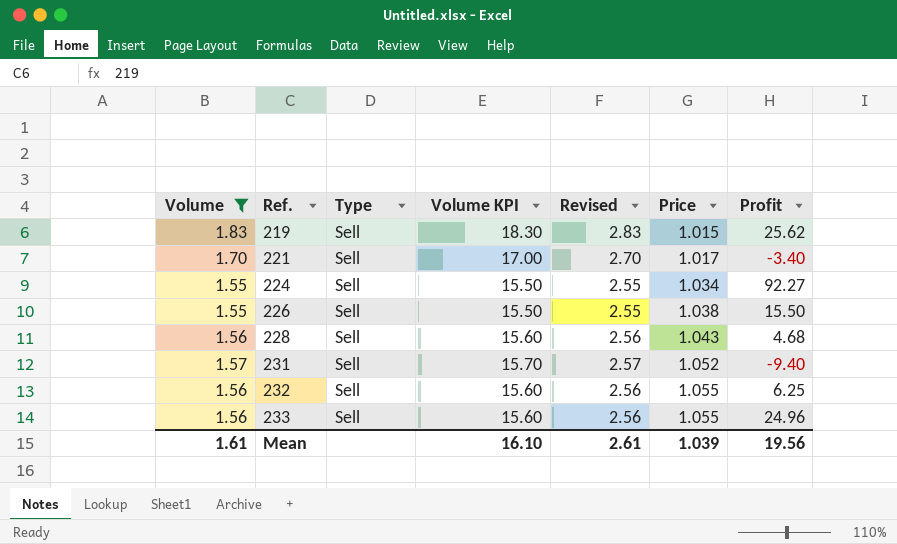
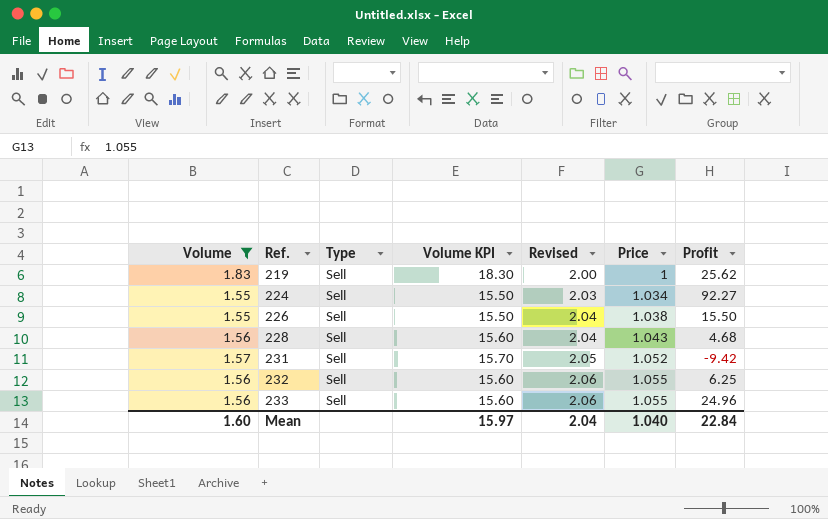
column Revised | formula: [Volume] + 1 -> [Price] + 1
row 221: 1.70 | Sell | 17.00 | 2.70 | 1.017 | -3.40 -> none
219 | Price: 1.015 -> 1
231 | Profit: -9.40 -> -9.42
Mean | Volume: 1.61 -> 1.60
Mean | Volume KPI: 16.10 -> 15.97
Mean | Revised: 2.61 -> 2.04
Mean | Price: 1.039 -> 1.040
Mean | Profit: 19.56 -> 22.84

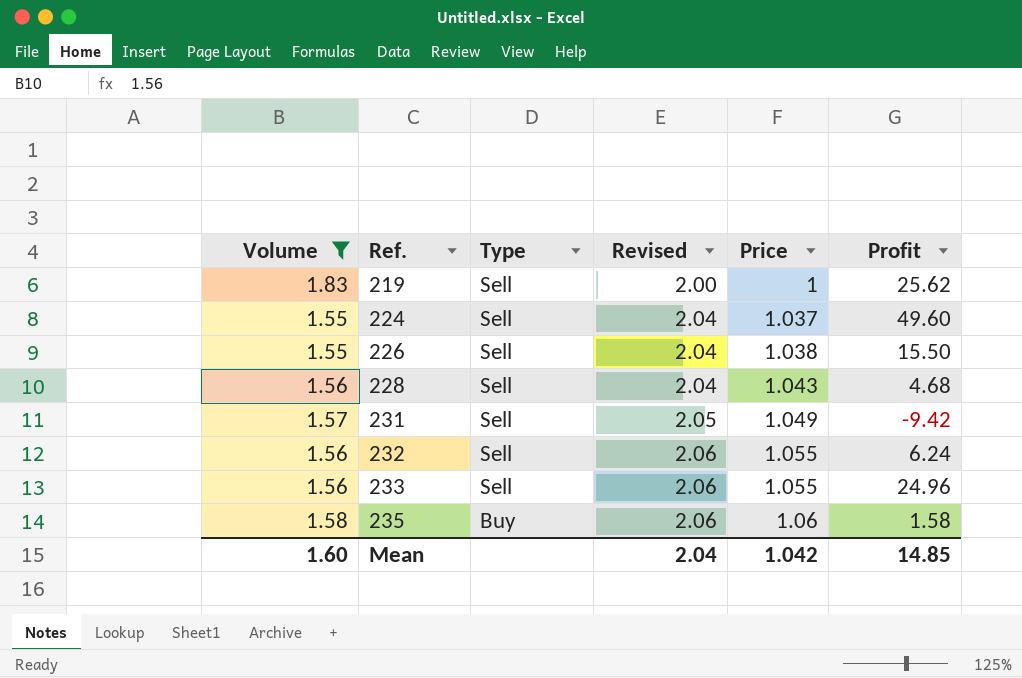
column Volume KPI | formula: [Volume] * 10 -> none
224 | Revised: 2.03 -> 2.04
224 | Price: 1.034 -> 1.037
224 | Profit: 92.27 -> 49.60
231 | Price: 1.052 -> 1.049
232 | Profit: 6.25 -> 6.24
row 235: none -> 1.58 | Buy | 2.06 | 1.06 | 1.58
Mean | Price: 1.040 -> 1.042
Mean | Profit: 22.84 -> 14.85

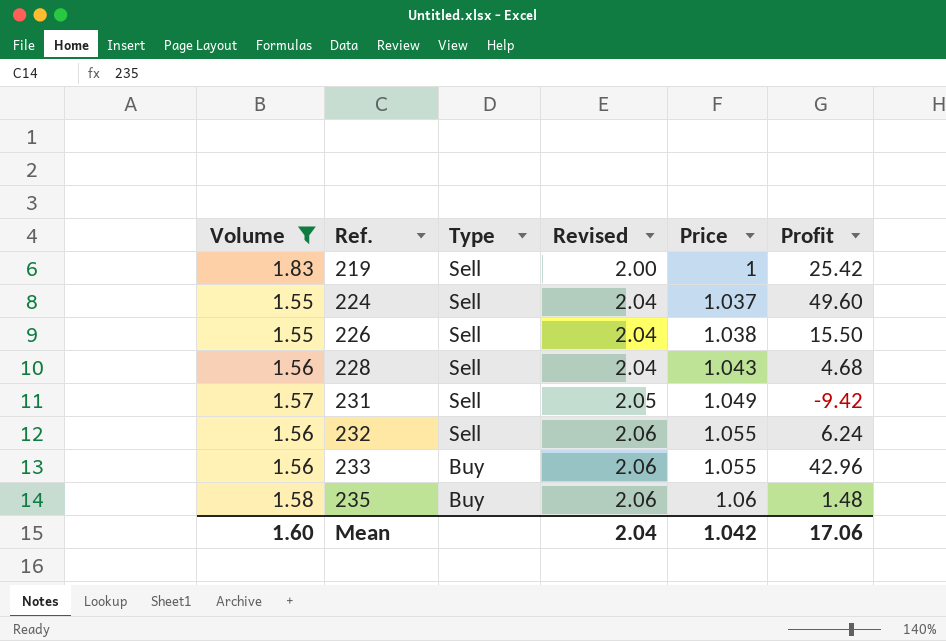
219 | Profit: 25.62 -> 25.42
233 | Type: Sell -> Buy
233 | Profit: 24.96 -> 42.96
235 | Profit: 1.58 -> 1.48
Mean | Profit: 14.85 -> 17.06

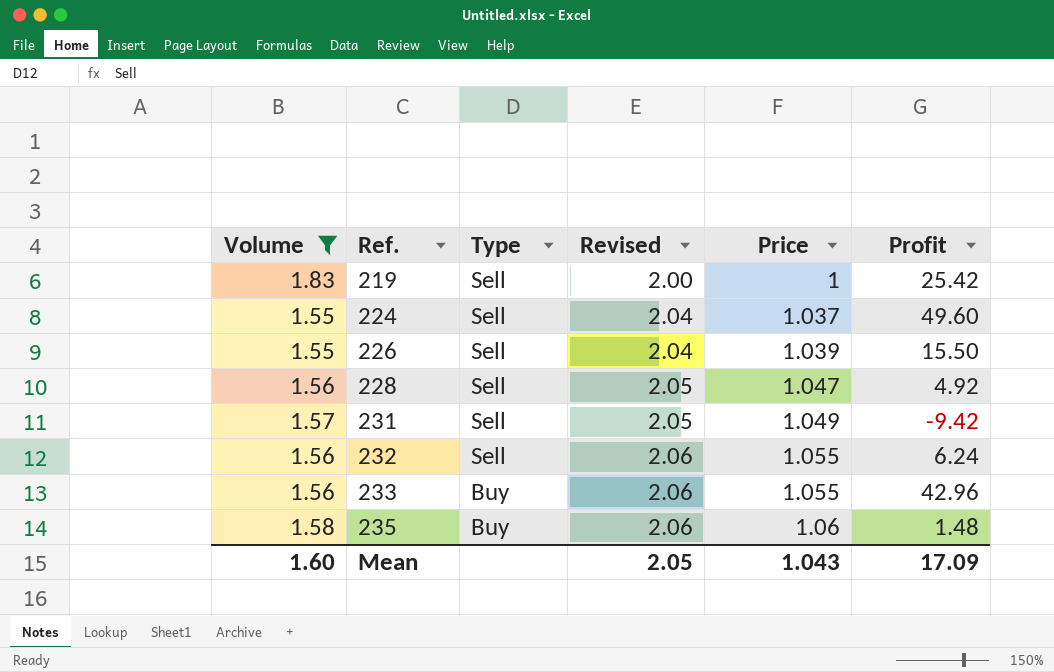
226 | Price: 1.038 -> 1.039
228 | Revised: 2.04 -> 2.05
228 | Price: 1.043 -> 1.047
228 | Profit: 4.68 -> 4.92
Mean | Revised: 2.04 -> 2.05
Mean | Price: 1.042 -> 1.043
Mean | Profit: 17.06 -> 17.09

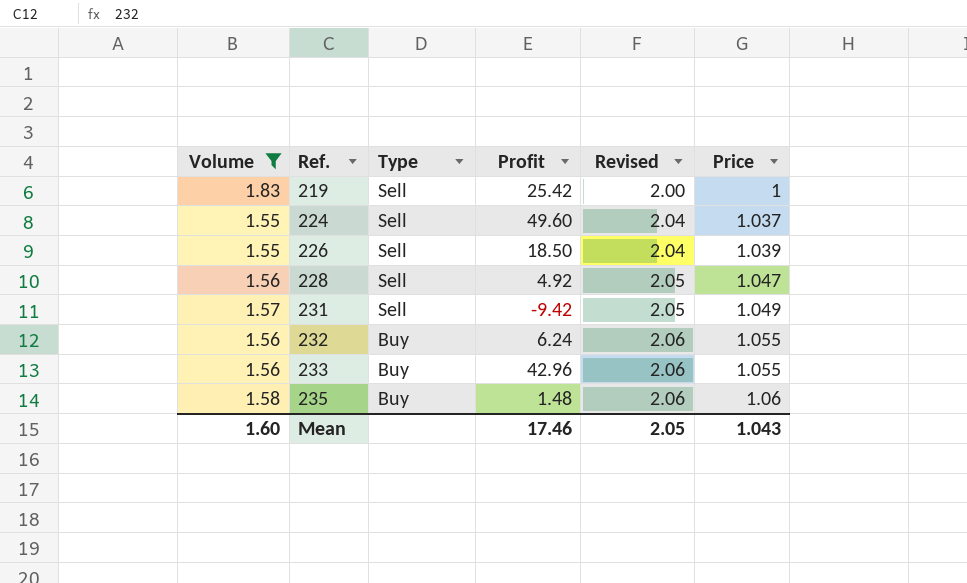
column Profit | position: 6 -> 4
226 | Profit: 15.50 -> 18.50
232 | Type: Sell -> Buy
Mean | Profit: 17.09 -> 17.46

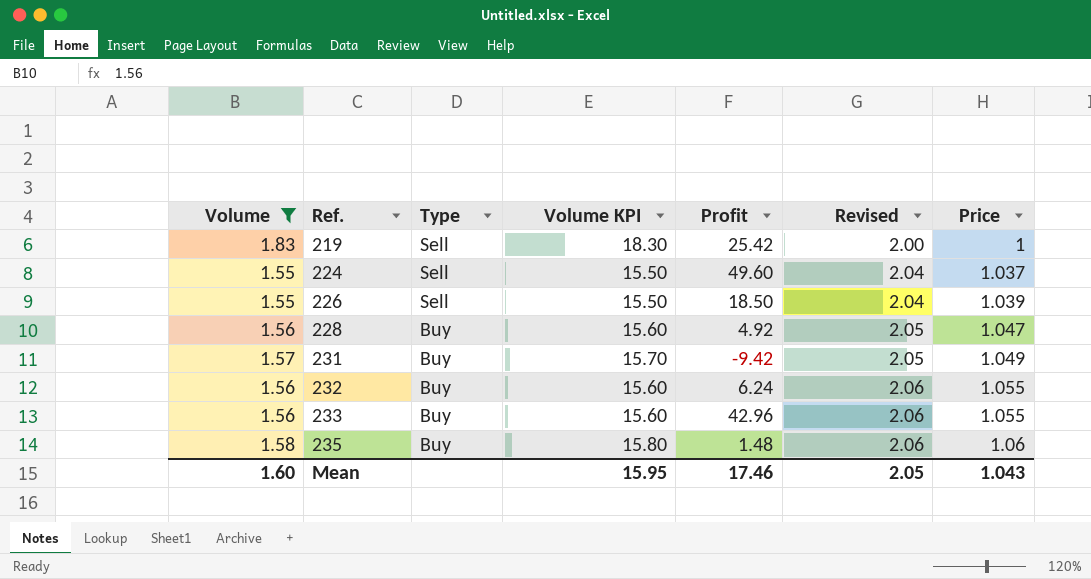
column Volume KPI | formula: none -> [Volume] * 10
228 | Type: Sell -> Buy
231 | Type: Sell -> Buy

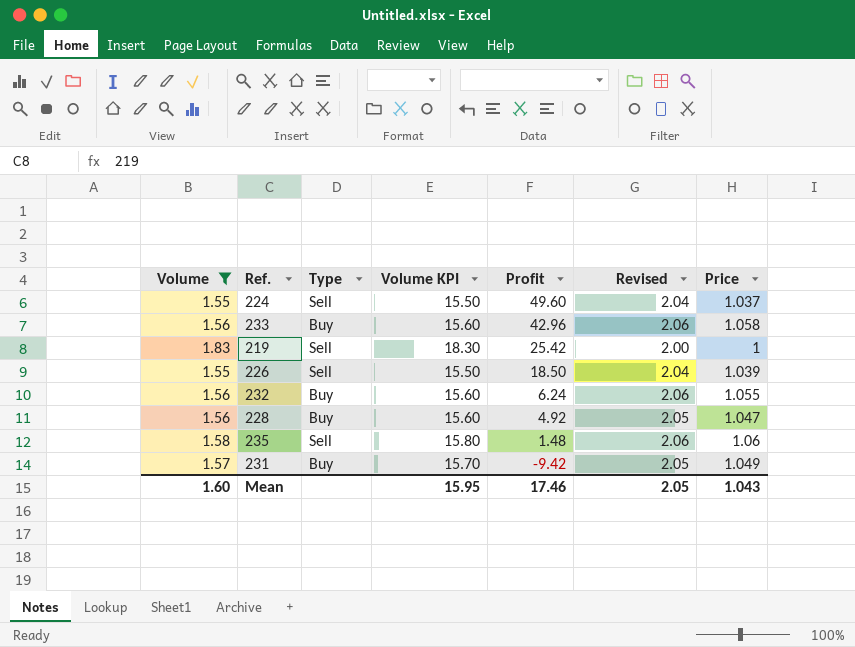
row order: Ref. ascending -> Profit descending
233 | Price: 1.055 -> 1.058
235 | Type: Buy -> Sell

